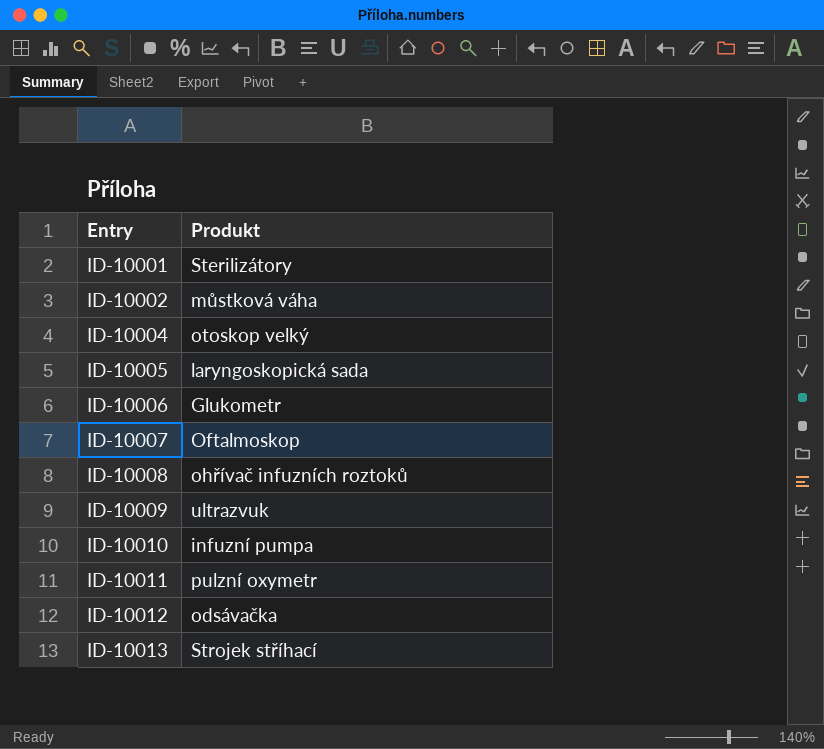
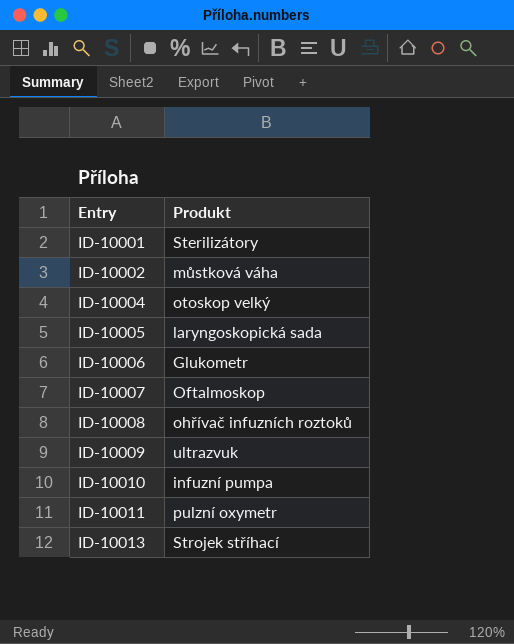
row ID-10012: odsávačka -> none

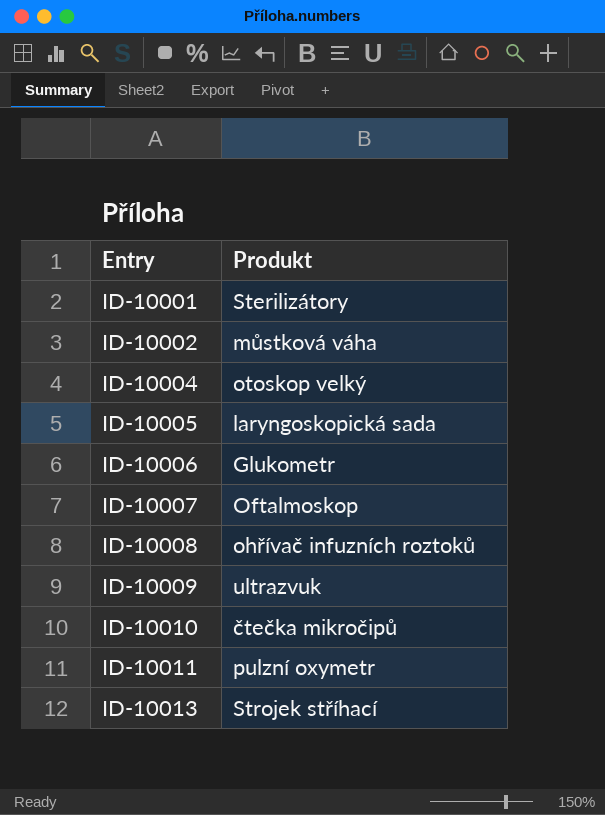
ID-10010 | Produkt: infuzní pumpa -> čtečka mikročipů

